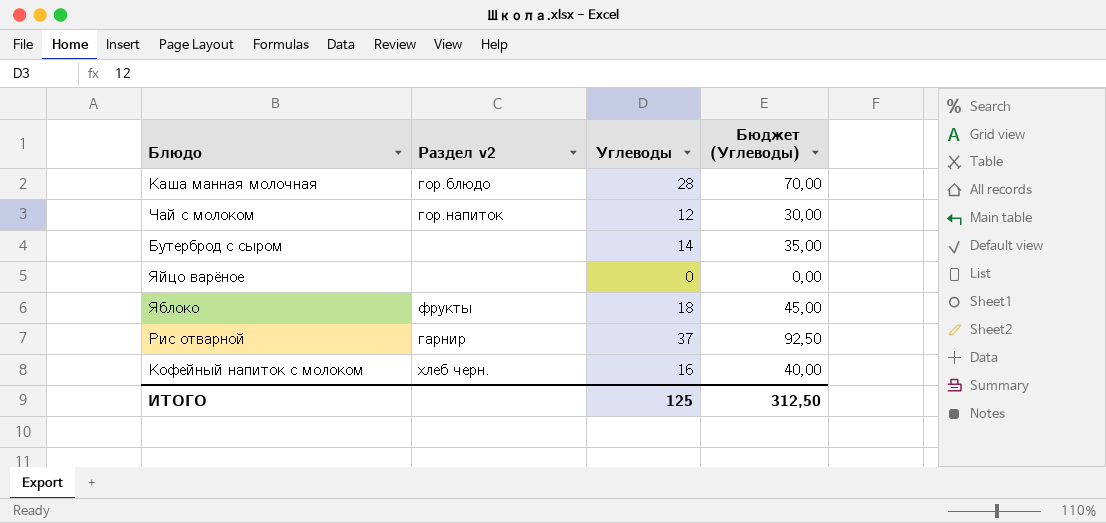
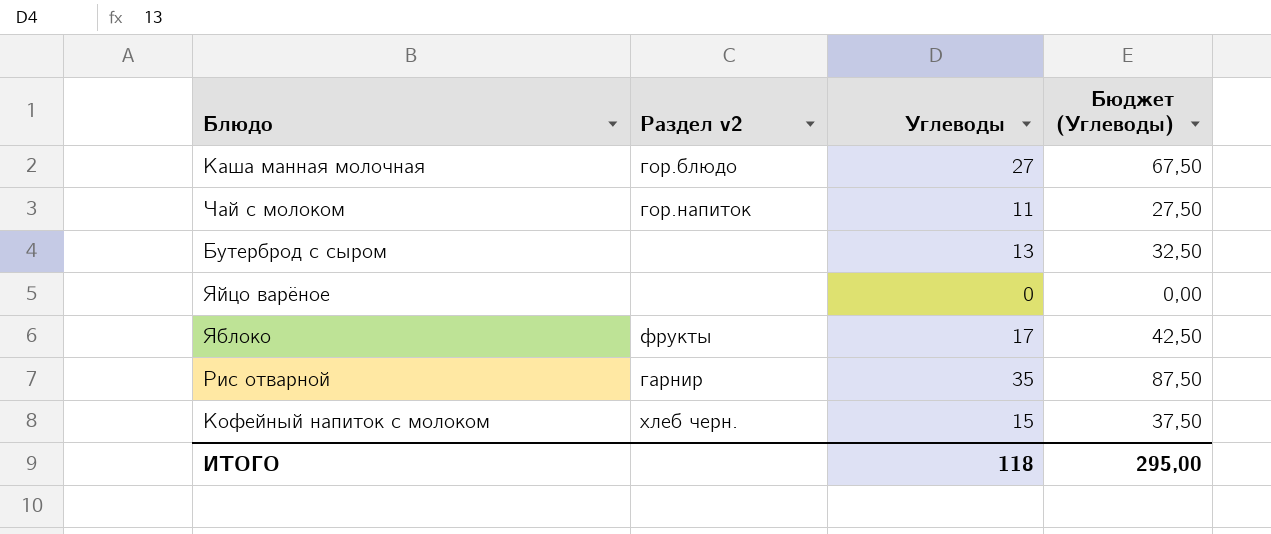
Каша манная молочная | Углеводы: 28 -> 27
Каша манная молочная | Бюджет (Углеводы): 70,00 -> 67,50
Чай с молоком | Углеводы: 12 -> 11
Чай с молоком | Бюджет (Углеводы): 30,00 -> 27,50
Бутерброд с сыром | Углеводы: 14 -> 13
Бутерброд с сыром | Бюджет (Углеводы): 35,00 -> 32,50
Яблоко | Углеводы: 18 -> 17
Яблоко | Бюджет (Углеводы): 45,00 -> 42,50
Рис отварной | Углеводы: 37 -> 35
Рис отварной | Бюджет (Углеводы): 92,50 -> 87,50
Кофейный напиток с молоком | Углеводы: 16 -> 15
Кофейный напиток с молоком | Бюджет (Углеводы): 40,00 -> 37,50
ИТОГО | Углеводы: 125 -> 118
ИТОГО | Бюджет (Углеводы): 312,50 -> 295,00

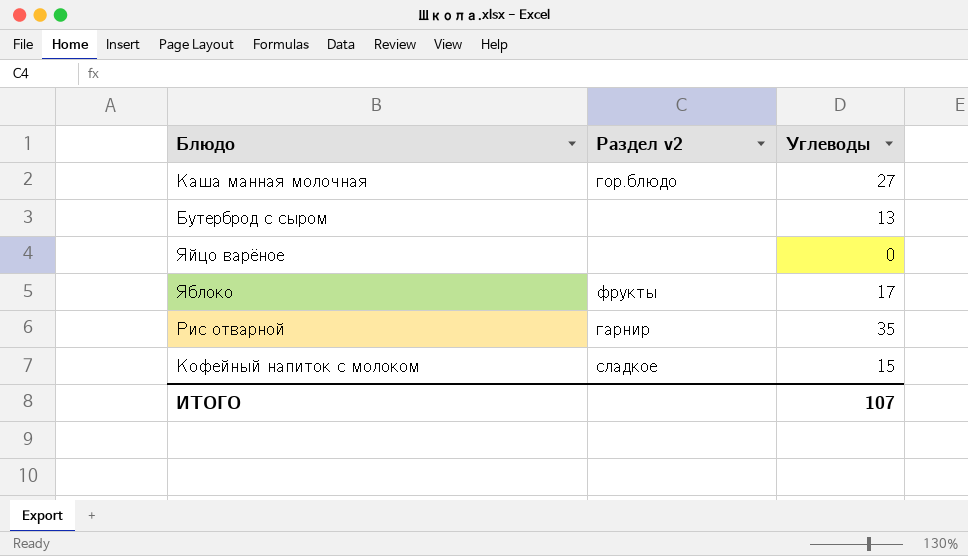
column Бюджет (Углеводы) | formula: [Углеводы] * 2,5 -> none
row Чай с молоком: гор.напиток | 11 | 27,50 -> none
Кофейный напиток с молоком | Раздел v2: хлеб черн. -> сладкое
ИТОГО | Углеводы: 118 -> 107

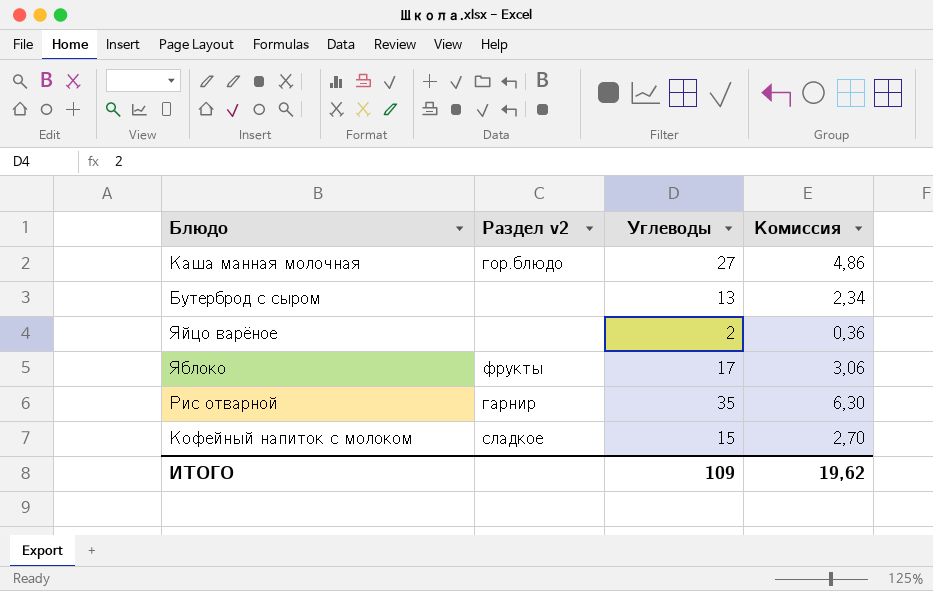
column Комиссия | formula: none -> [Углеводы] * 0,18
Яйцо варёное | Углеводы: 0 -> 2
ИТОГО | Углеводы: 107 -> 109

